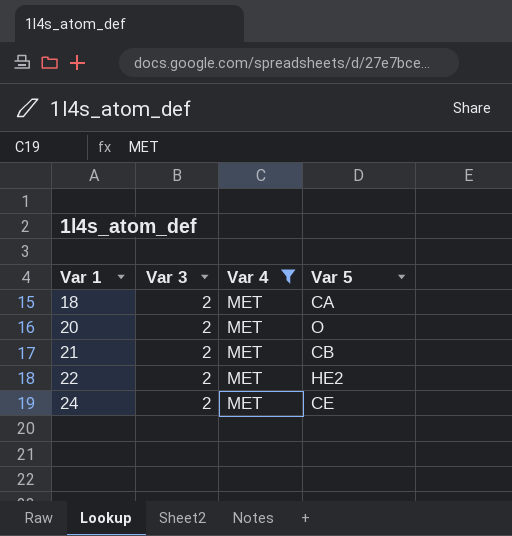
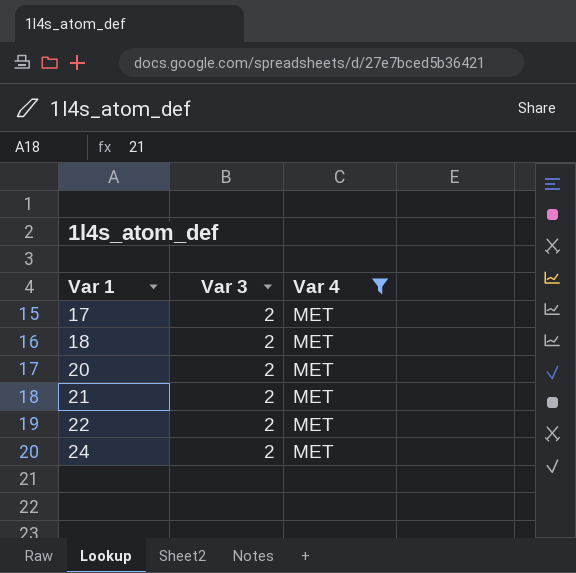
column Var 5 | position: 4 -> none
row 17: none -> 2 | MET

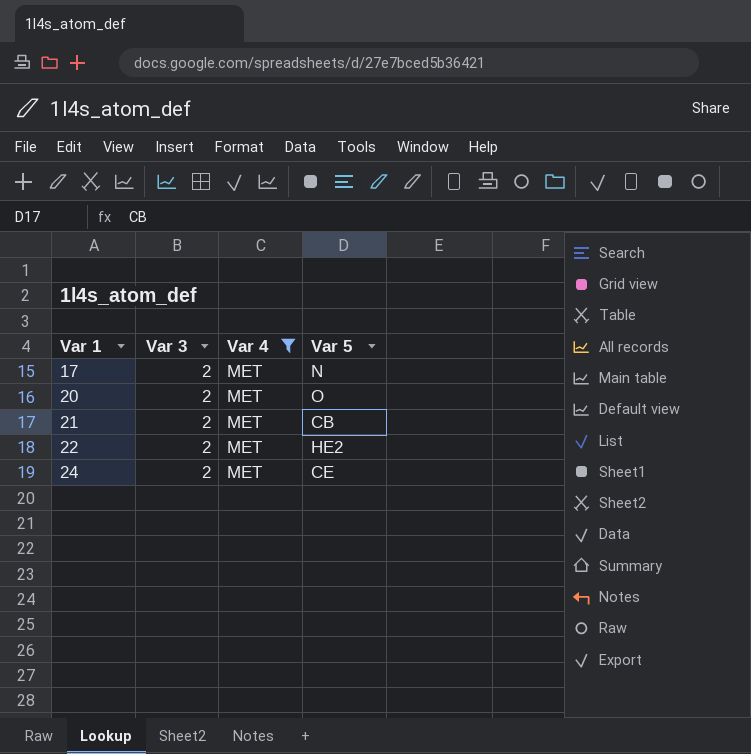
column Var 5 | position: none -> 4
row 18: 2 | MET -> none

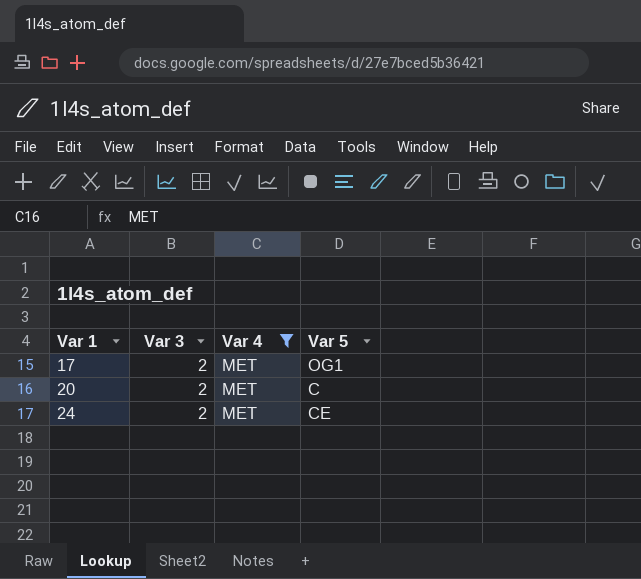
row 21: 2 | MET | CB -> none
row 22: 2 | MET | HE2 -> none
17 | Var 5: N -> OG1
20 | Var 5: O -> C

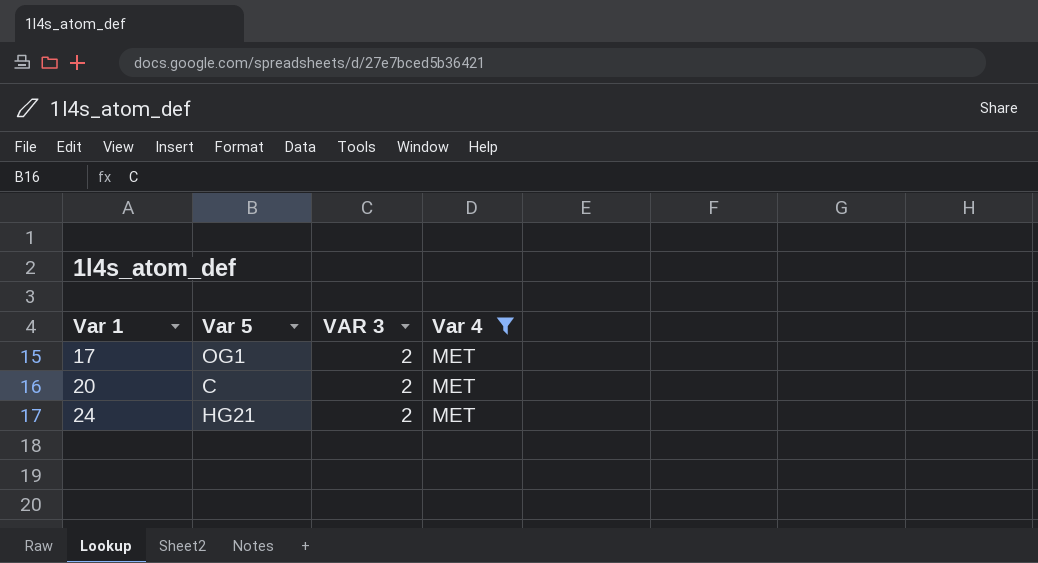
column Var 5 | position: 4 -> 2
column name: Var 3 -> VAR 3
24 | Var 5: CE -> HG21

